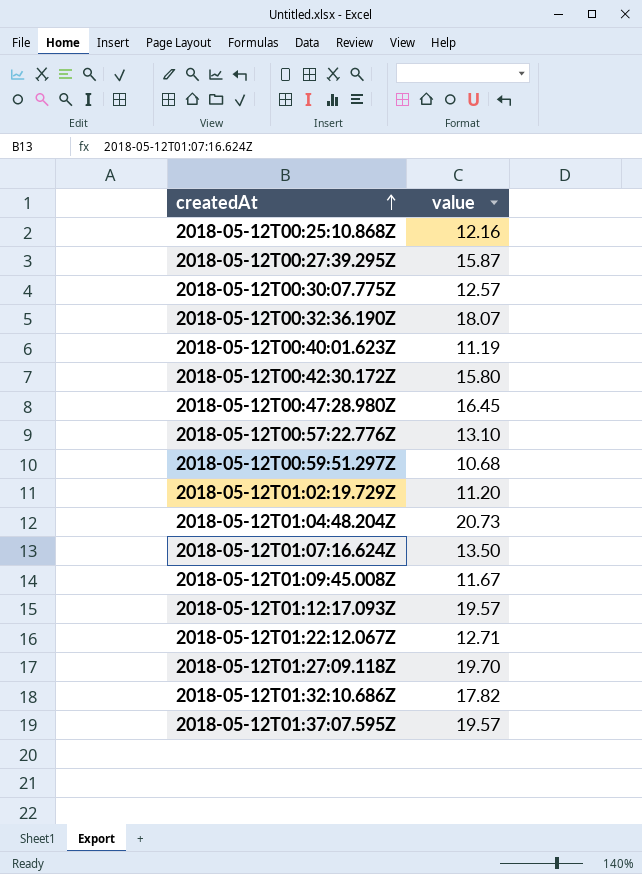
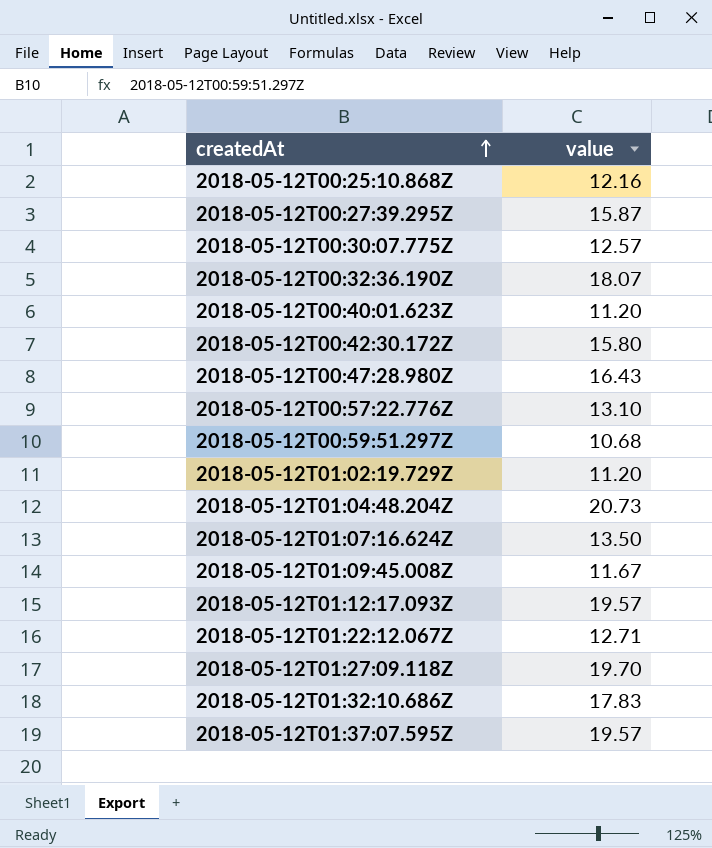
2018-05-12T00:40:01.623Z | value: 11.19 -> 11.20
2018-05-12T00:47:28.980Z | value: 16.45 -> 16.43
2018-05-12T01:32:10.686Z | value: 17.82 -> 17.83

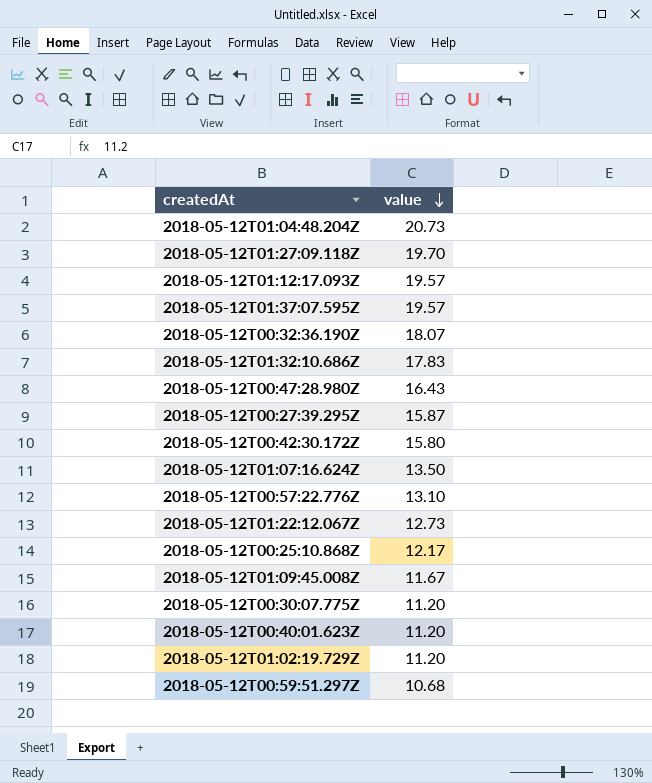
row order: createdAt ascending -> value descending
2018-05-12T01:22:12.067Z | value: 12.71 -> 12.73
2018-05-12T00:25:10.868Z | value: 12.16 -> 12.17
2018-05-12T00:30:07.775Z | value: 12.57 -> 11.20

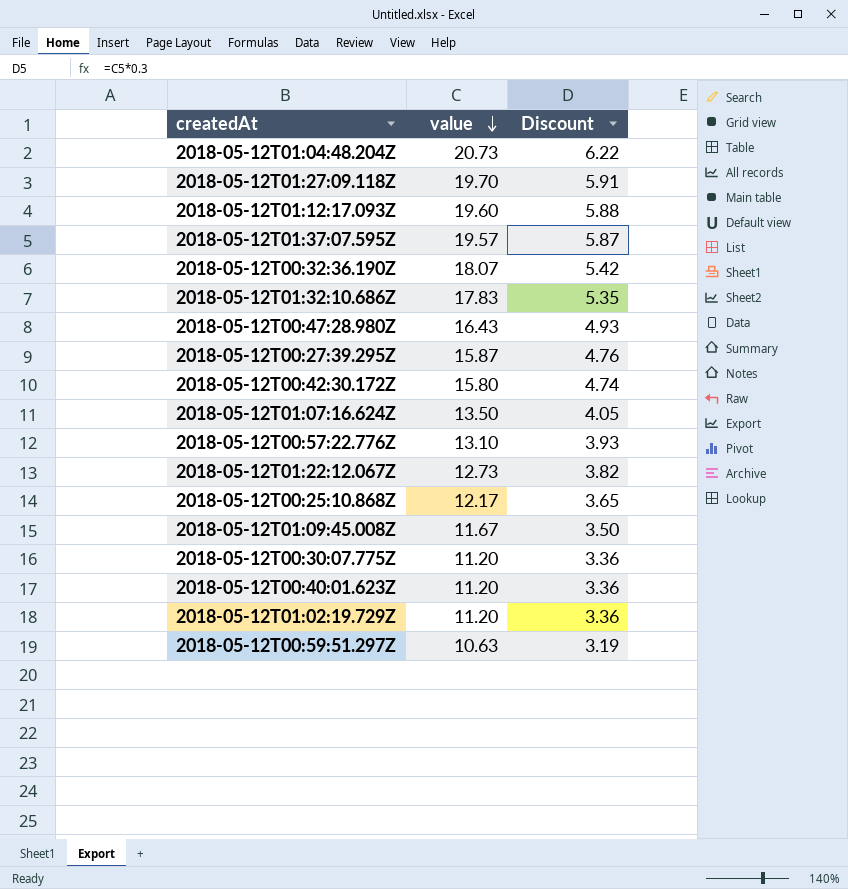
column Discount | formula: none -> [value] * 0.3
2018-05-12T01:12:17.093Z | value: 19.57 -> 19.60
2018-05-12T00:59:51.297Z | value: 10.68 -> 10.63

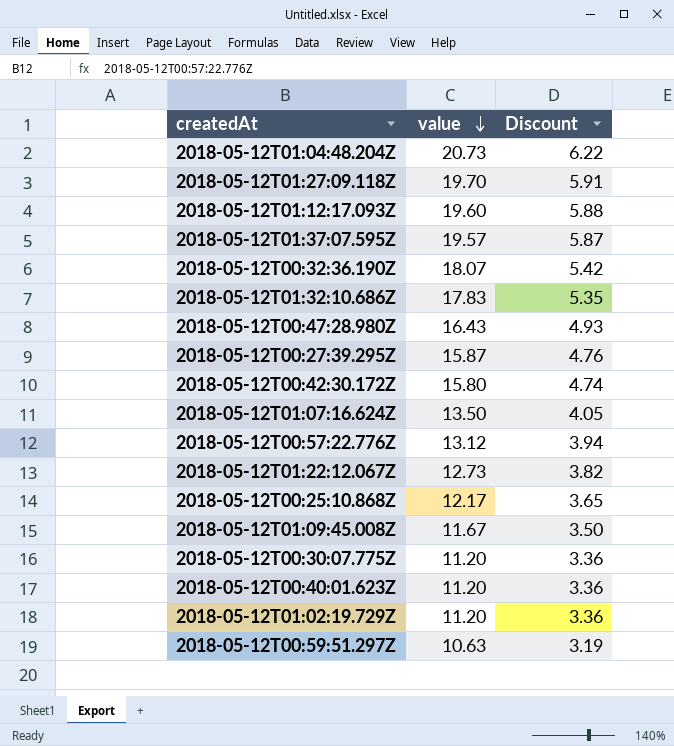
2018-05-12T00:57:22.776Z | value: 13.10 -> 13.12
2018-05-12T00:57:22.776Z | Discount: 3.93 -> 3.94

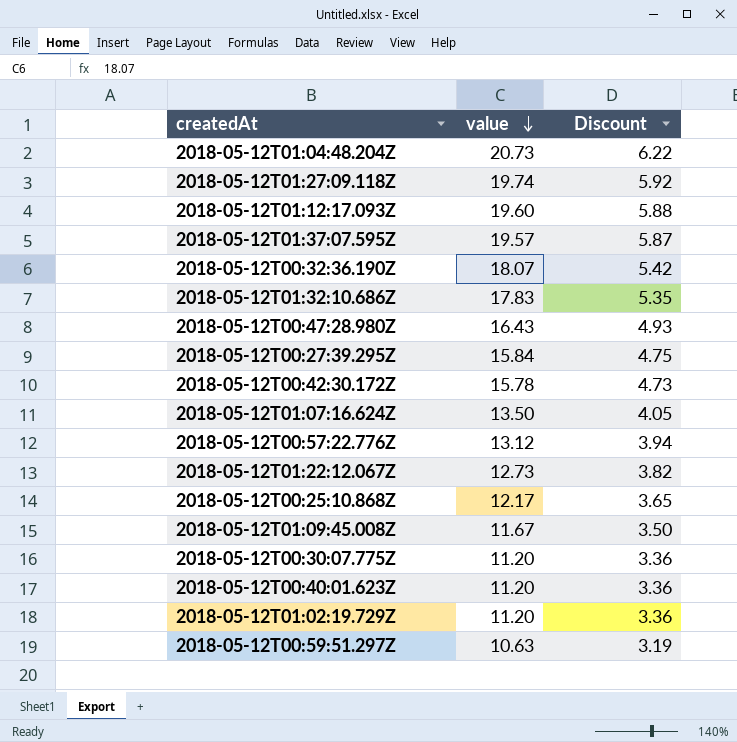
2018-05-12T01:27:09.118Z | value: 19.70 -> 19.74
2018-05-12T01:27:09.118Z | Discount: 5.91 -> 5.92
2018-05-12T00:27:39.295Z | value: 15.87 -> 15.84
2018-05-12T00:27:39.295Z | Discount: 4.76 -> 4.75
2018-05-12T00:42:30.172Z | value: 15.80 -> 15.78
2018-05-12T00:42:30.172Z | Discount: 4.74 -> 4.73

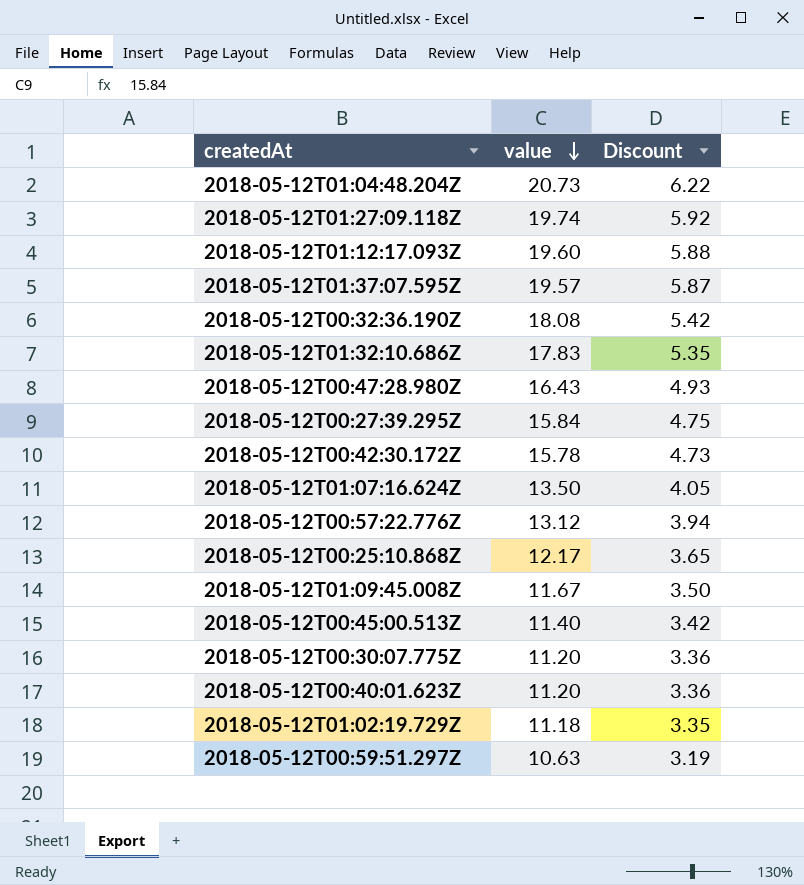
row 2018-05-12T01:22:12.067Z: 12.73 | 3.82 -> none
2018-05-12T00:32:36.190Z | value: 18.07 -> 18.08
row 2018-05-12T00:45:00.513Z: none -> 11.40 | 3.42
2018-05-12T01:02:19.729Z | value: 11.20 -> 11.18
2018-05-12T01:02:19.729Z | Discount: 3.36 -> 3.35

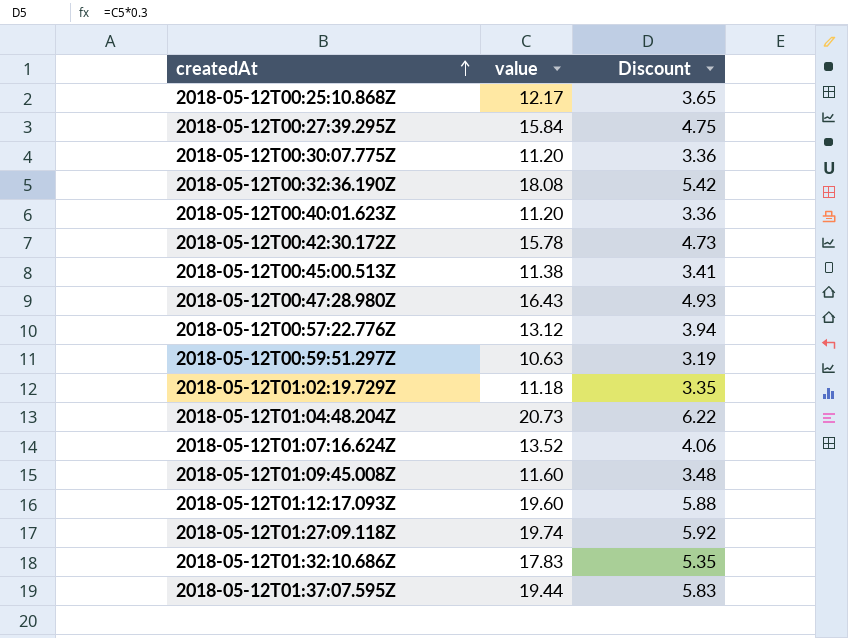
row order: value descending -> createdAt ascending
2018-05-12T00:45:00.513Z | value: 11.40 -> 11.38
2018-05-12T00:45:00.513Z | Discount: 3.42 -> 3.41
2018-05-12T01:07:16.624Z | value: 13.50 -> 13.52
2018-05-12T01:07:16.624Z | Discount: 4.05 -> 4.06
2018-05-12T01:09:45.008Z | value: 11.67 -> 11.60
2018-05-12T01:09:45.008Z | Discount: 3.50 -> 3.48
2018-05-12T01:37:07.595Z | value: 19.57 -> 19.44
2018-05-12T01:37:07.595Z | Discount: 5.87 -> 5.83

